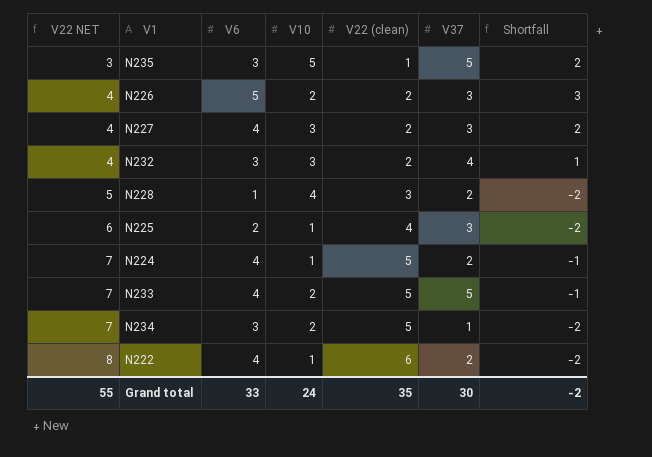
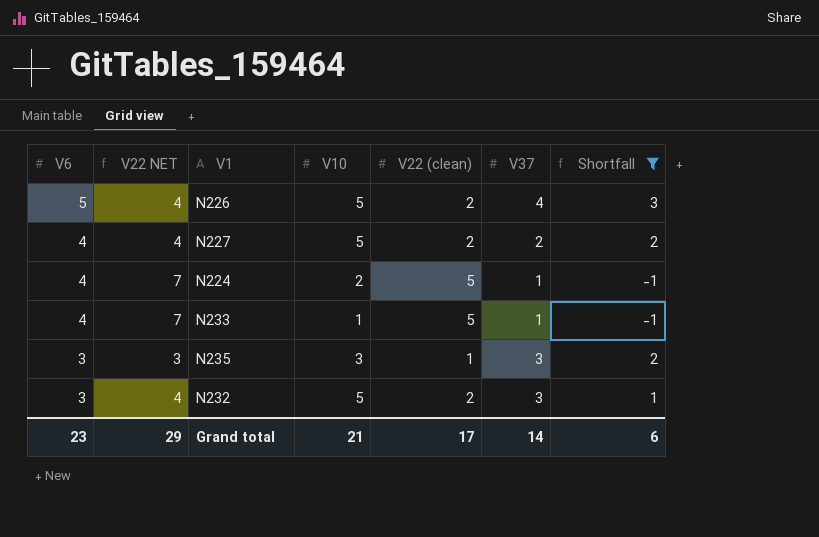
filter: none -> Shortfall != -2
row order: V22 NET ascending -> V6 descending
column V6 | position: 3 -> 1
N226 | V10: 2 -> 5
N226 | V37: 3 -> 4
N227 | V10: 3 -> 5
N227 | V37: 3 -> 2
N224 | V10: 1 -> 2
N224 | V37: 2 -> 1
N233 | V10: 2 -> 1
N233 | V37: 5 -> 1
N235 | V10: 5 -> 3
N235 | V37: 5 -> 3
N232 | V10: 3 -> 5
N232 | V37: 4 -> 3
Grand total | V6: 33 -> 23
Grand total | V22 NET: 55 -> 29
Grand total | V10: 24 -> 21
Grand total | V22 (clean): 35 -> 17
Grand total | V37: 30 -> 14
Grand total | Shortfall: -2 -> 6

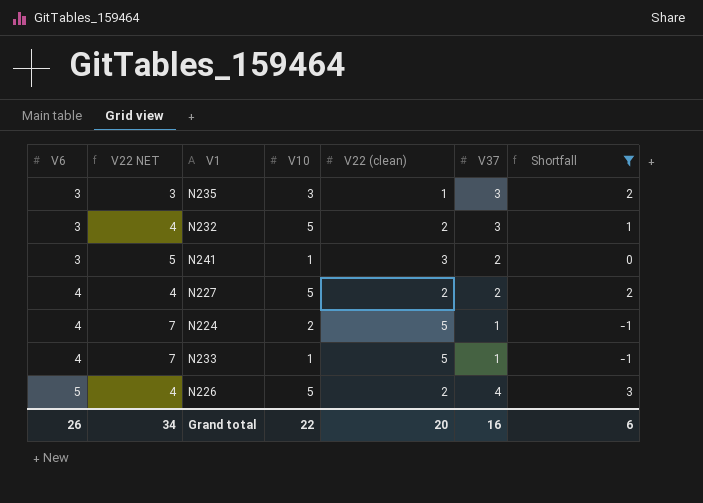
row order: V6 descending -> V6 ascending
row N241: none -> 3 | 5 | 1 | 3 | 2 | 0
Grand total | V6: 23 -> 26
Grand total | V22 NET: 29 -> 34
Grand total | V10: 21 -> 22
Grand total | V22 (clean): 17 -> 20
Grand total | V37: 14 -> 16

